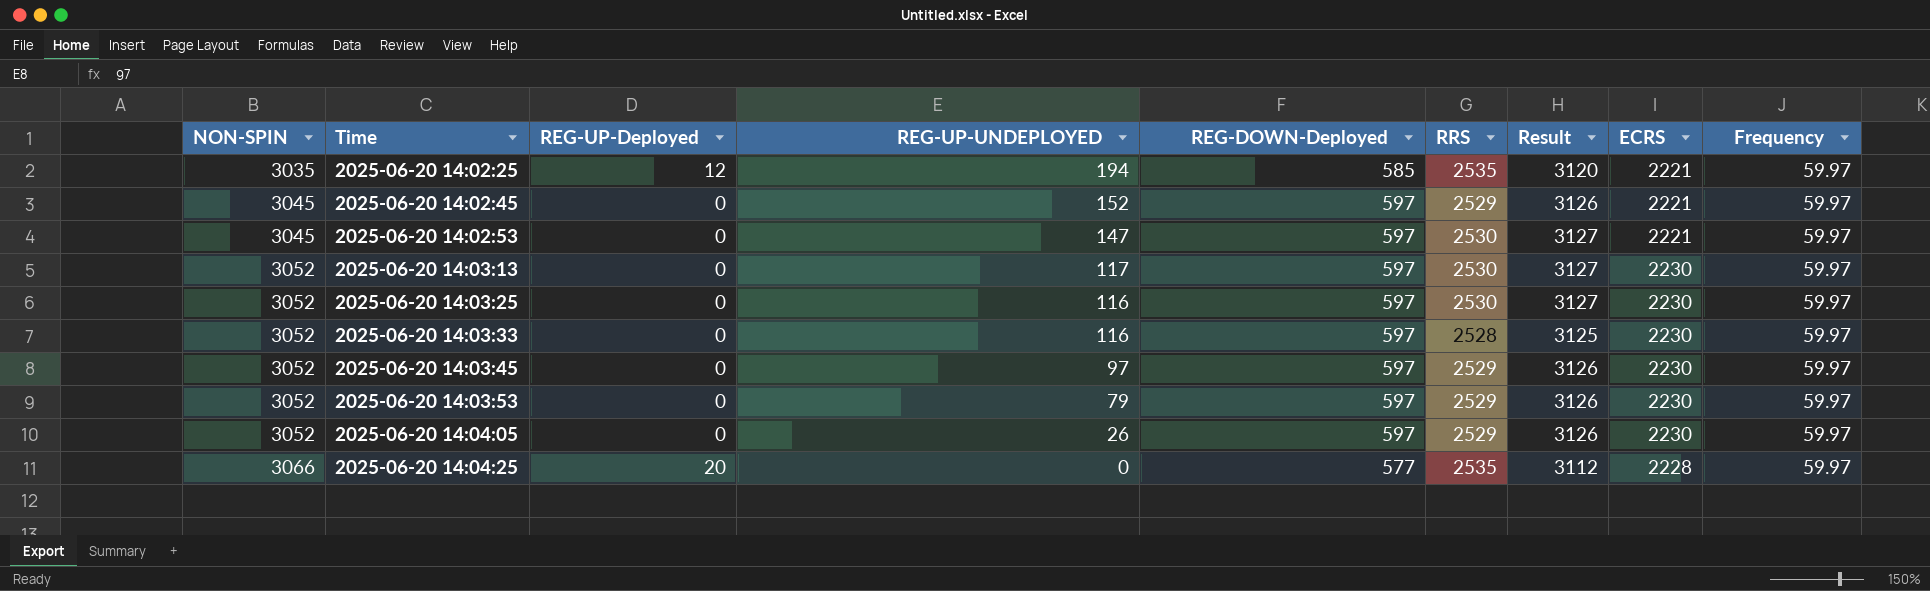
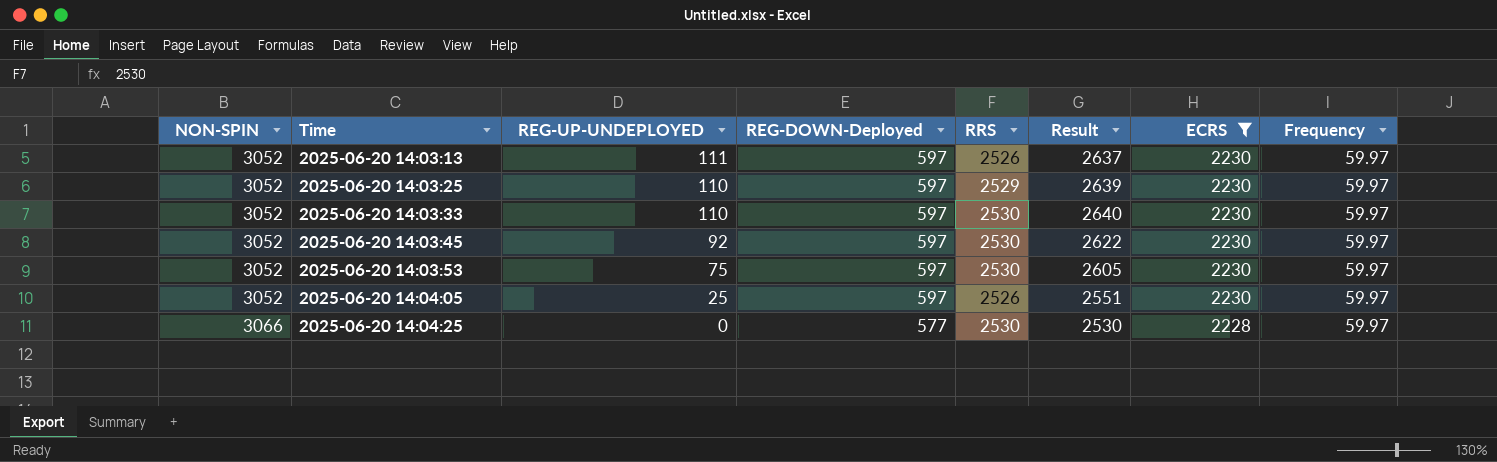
filter: none -> ECRS != 2221
column REG-UP-Deployed | position: 3 -> none
column Result | formula: [REG-DOWN-Deployed] + [RRS] -> [REG-UP-UNDEPLOYED] + [RRS]
2025-06-20 14:03:13 | REG-UP-UNDEPLOYED: 117 -> 111
2025-06-20 14:03:13 | RRS: 2530 -> 2526
2025-06-20 14:03:25 | REG-UP-UNDEPLOYED: 116 -> 110
2025-06-20 14:03:25 | RRS: 2530 -> 2529
2025-06-20 14:03:33 | REG-UP-UNDEPLOYED: 116 -> 110
2025-06-20 14:03:33 | RRS: 2528 -> 2530
2025-06-20 14:03:45 | REG-UP-UNDEPLOYED: 97 -> 92
2025-06-20 14:03:45 | RRS: 2529 -> 2530
2025-06-20 14:03:53 | REG-UP-UNDEPLOYED: 79 -> 75
2025-06-20 14:03:53 | RRS: 2529 -> 2530
2025-06-20 14:04:05 | REG-UP-UNDEPLOYED: 26 -> 25
2025-06-20 14:04:05 | RRS: 2529 -> 2526
2025-06-20 14:04:25 | RRS: 2535 -> 2530

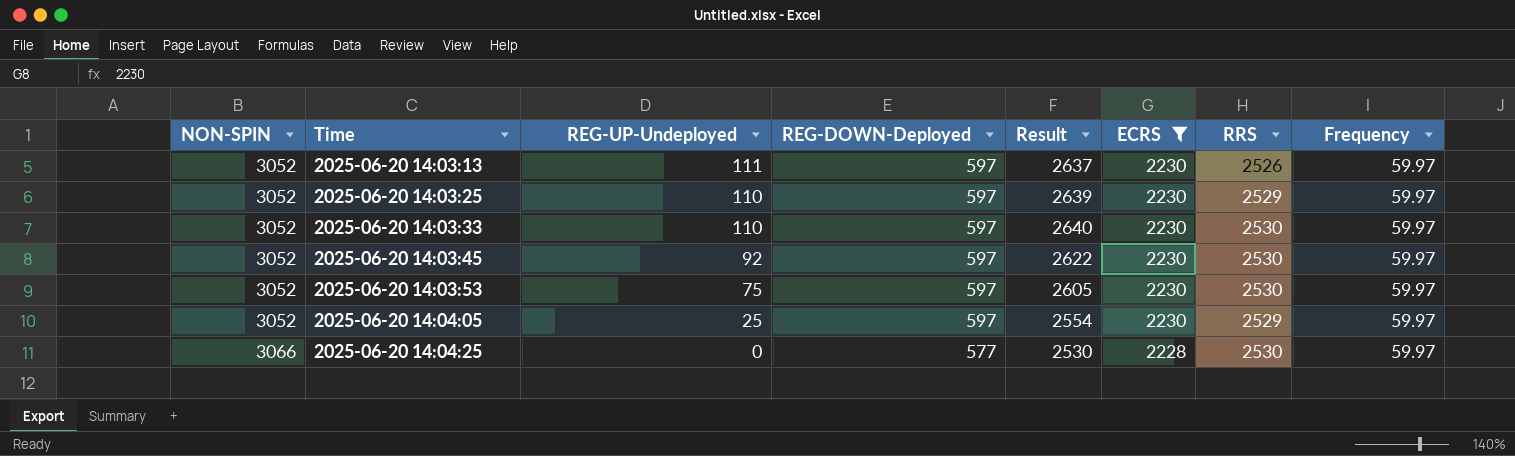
column name: REG-UP-UNDEPLOYED -> REG-UP-Undeployed
column RRS | position: 5 -> 7
2025-06-20 14:04:05 | Result: 2551 -> 2554
2025-06-20 14:04:05 | RRS: 2526 -> 2529

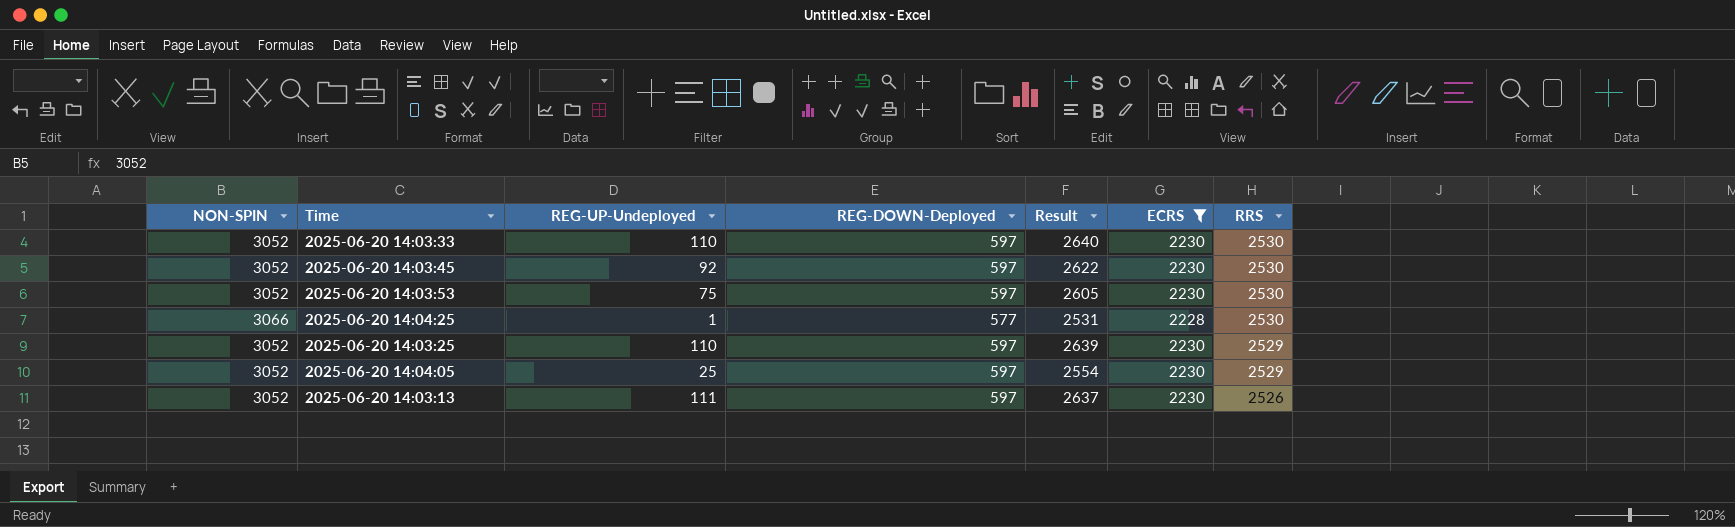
row order: NON-SPIN ascending -> RRS descending
column Frequency | position: 8 -> none
2025-06-20 14:04:25 | REG-UP-Undeployed: 0 -> 1
2025-06-20 14:04:25 | Result: 2530 -> 2531

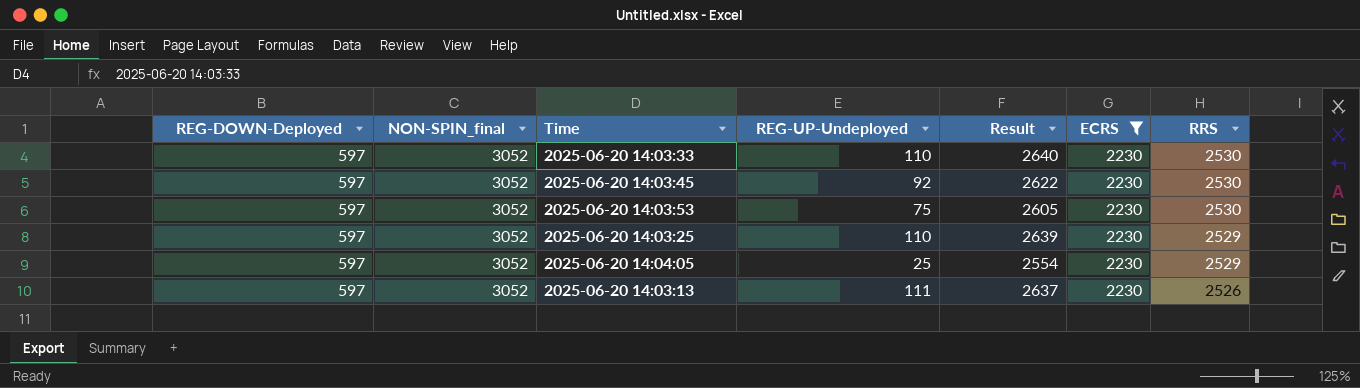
column REG-DOWN-Deployed | position: 4 -> 1
column name: NON-SPIN -> NON-SPIN_final
row 2025-06-20 14:04:25: 3066 | 1 | 577 | 2531 | 2228 | 2530 -> none

